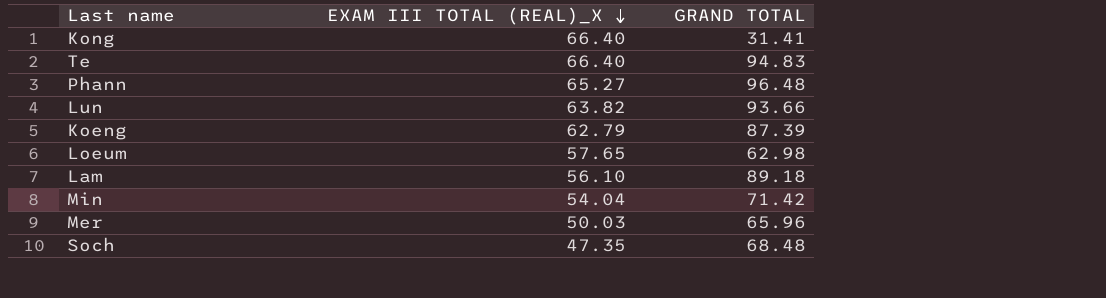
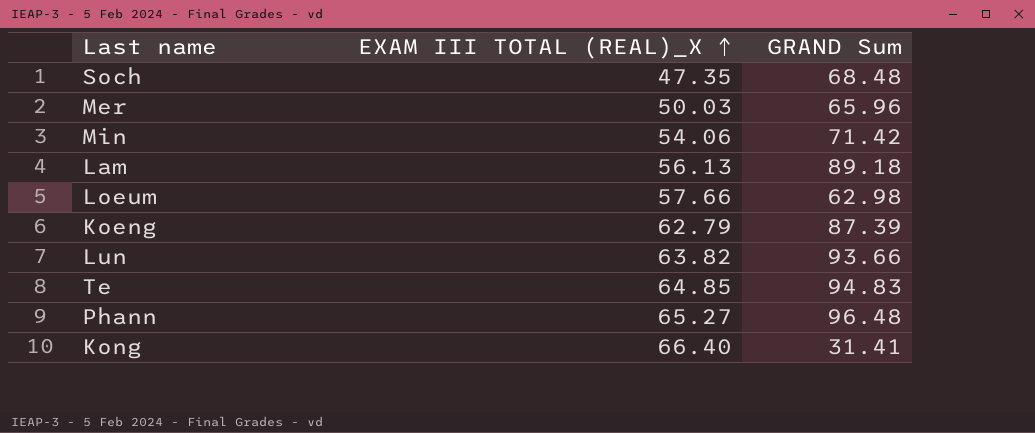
row order: EXAM III TOTAL (REAL)_X descending -> EXAM III TOTAL (REAL)_X ascending
column name: GRAND TOTAL -> GRAND Sum
Min | EXAM III TOTAL (REAL)_X: 54.04 -> 54.06
Lam | EXAM III TOTAL (REAL)_X: 56.10 -> 56.13
Loeum | EXAM III TOTAL (REAL)_X: 57.65 -> 57.66
Te | EXAM III TOTAL (REAL)_X: 66.40 -> 64.85

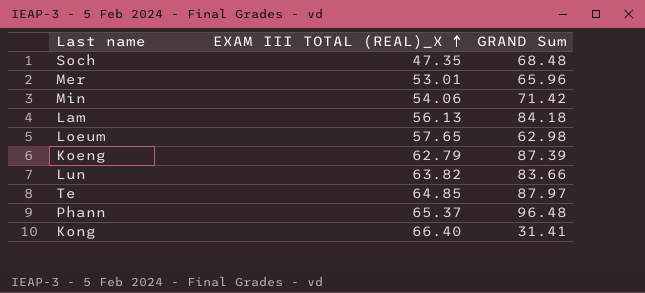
Mer | EXAM III TOTAL (REAL)_X: 50.03 -> 53.01
Lam | GRAND Sum: 89.18 -> 84.18
Loeum | EXAM III TOTAL (REAL)_X: 57.66 -> 57.65
Lun | GRAND Sum: 93.66 -> 83.66
Te | GRAND Sum: 94.83 -> 87.97
Phann | EXAM III TOTAL (REAL)_X: 65.27 -> 65.37

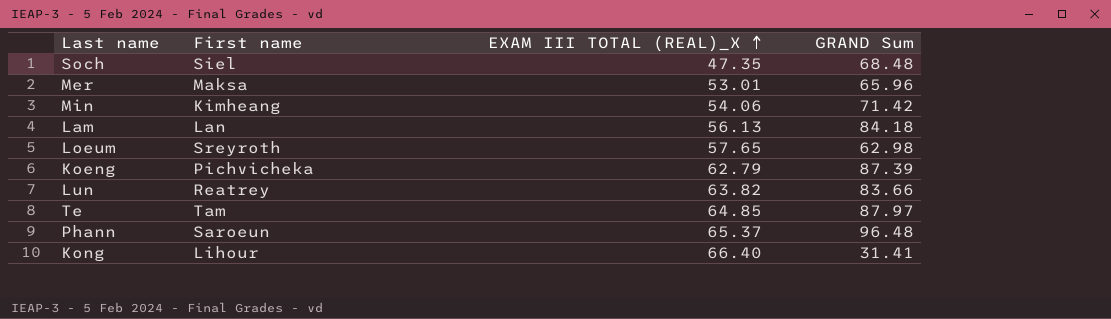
column First name | position: none -> 2

